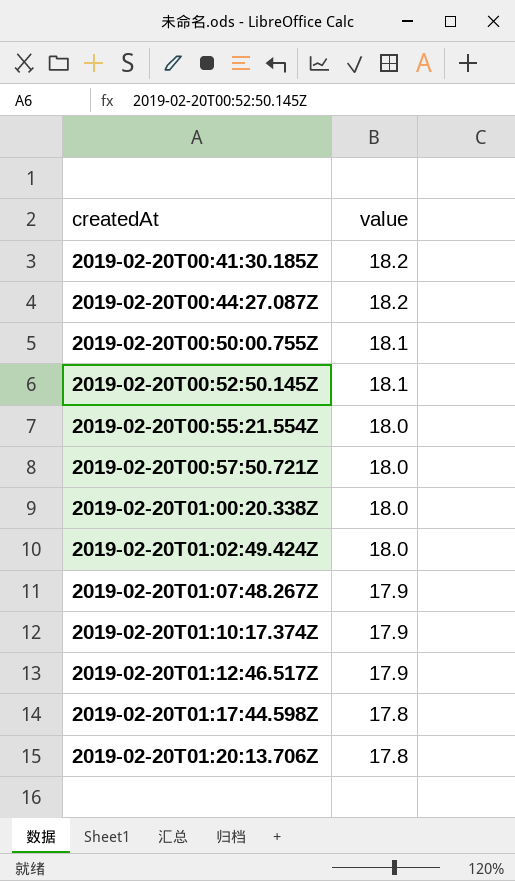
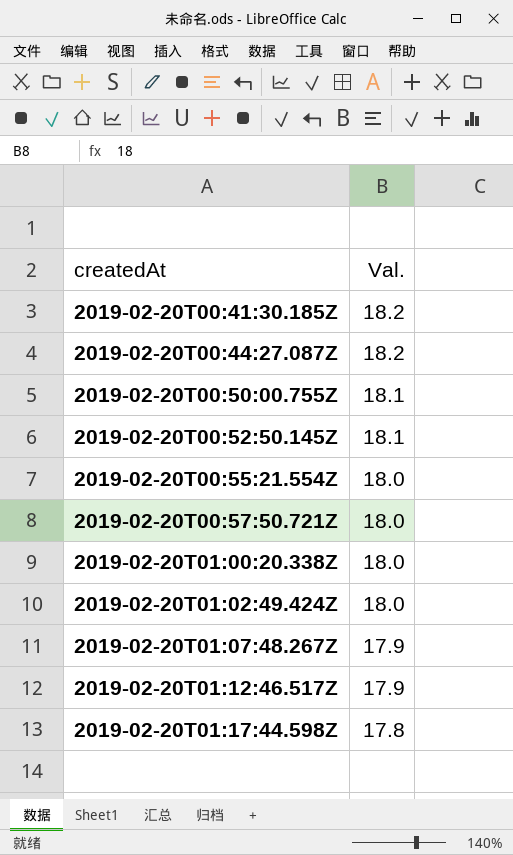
column name: value -> Val.
row 2019-02-20T01:10:17.374Z: 17.9 -> none
row 2019-02-20T01:20:13.706Z: 17.8 -> none

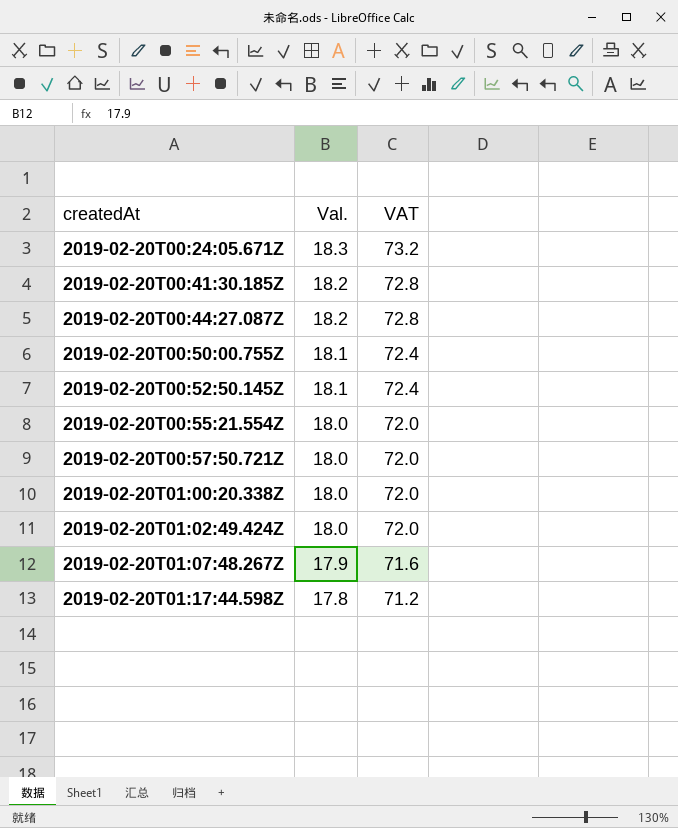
column VAT | formula: none -> [Val.] * 4
row 2019-02-20T01:12:46.517Z: 17.9 -> none
row 2019-02-20T00:24:05.671Z: none -> 18.3 | 73.2

